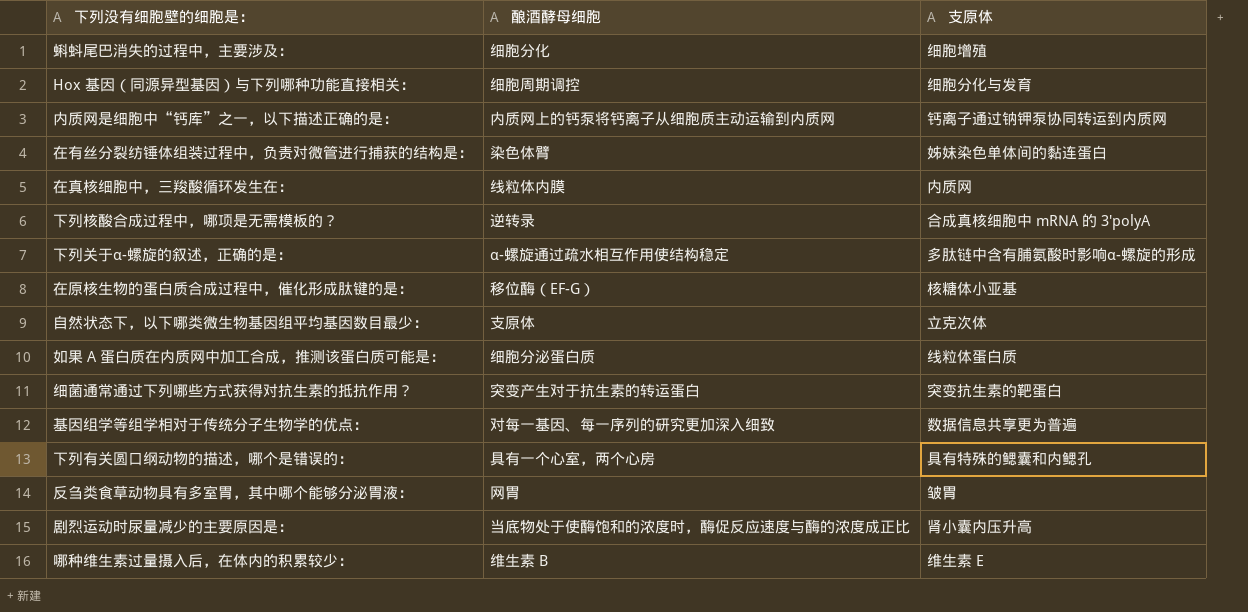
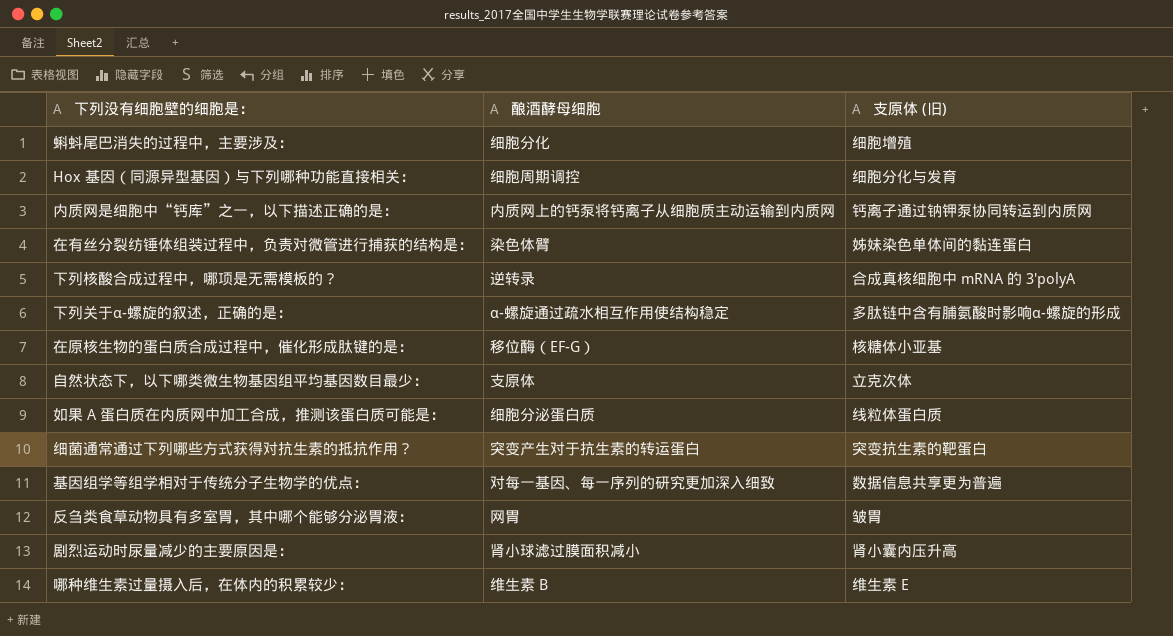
column name: 支原体 -> 支原体 (旧)
row 在真核细胞中，三羧酸循环发生在：: 线粒体内膜 | 内质网 -> none
row 下列有关圆口纲动物的描述，哪个是错误的：: 具有一个心室，两个心房 | 具有特殊的鳃囊和内鳃孔 -> none
剧烈运动时尿量减少的主要原因是： | 酿酒酵母细胞: 当底物处于使酶饱和的浓度时，酶促反应速度与酶的浓度成正比 -> 肾小球滤过膜面积减小

